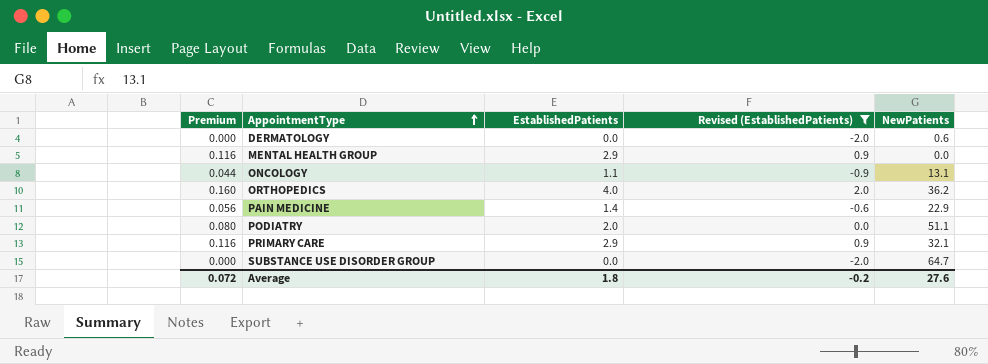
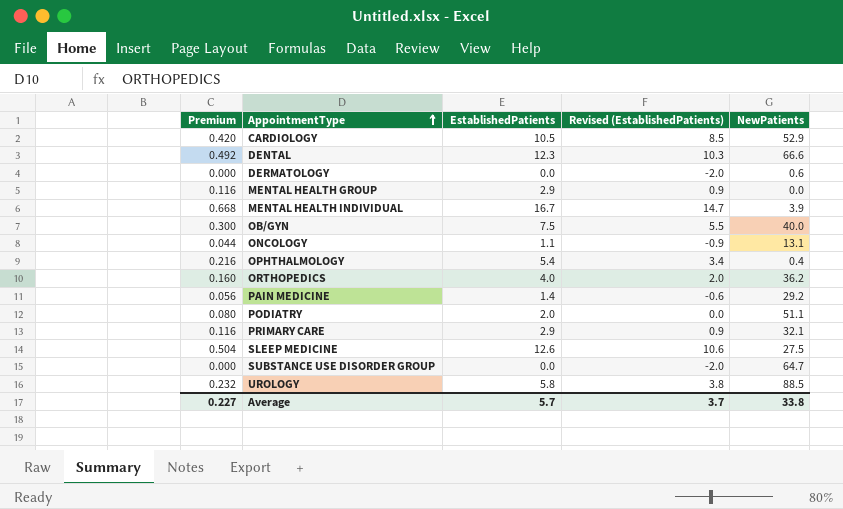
filter: Revised (EstablishedPatients) <= 2.0 -> none
PAIN MEDICINE | NewPatients: 22.9 -> 29.2
Average | Premium: 0.072 -> 0.227
Average | EstablishedPatients: 1.8 -> 5.7
Average | Revised (EstablishedPatients): -0.2 -> 3.7
Average | NewPatients: 27.6 -> 33.8

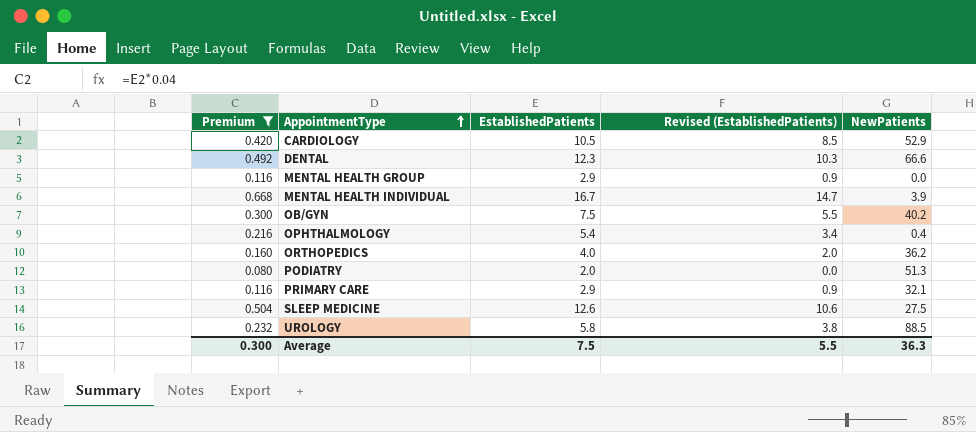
filter: none -> Premium >= 0.080
OB/GYN | NewPatients: 40.0 -> 40.2
PODIATRY | NewPatients: 51.1 -> 51.3
Average | Premium: 0.227 -> 0.300
Average | EstablishedPatients: 5.7 -> 7.5
Average | Revised (EstablishedPatients): 3.7 -> 5.5
Average | NewPatients: 33.8 -> 36.3

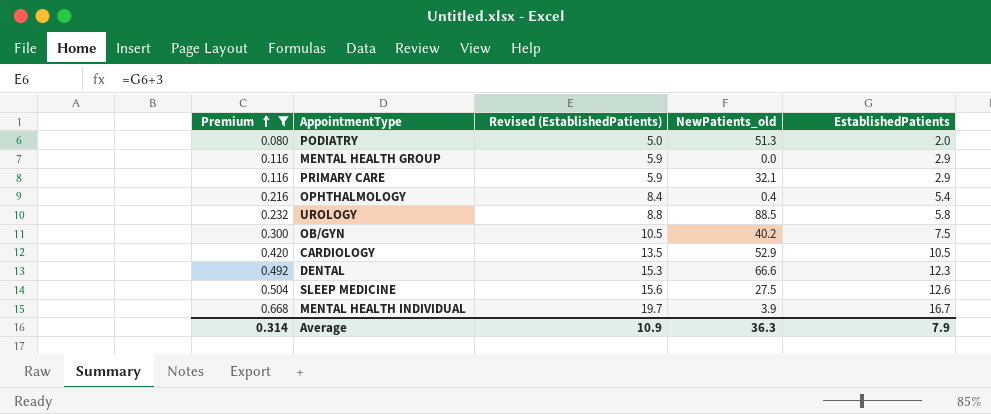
row order: AppointmentType ascending -> Premium ascending
column Revised (EstablishedPatients) | formula: [EstablishedPatients] - 2 -> [EstablishedPatients] + 3
column name: NewPatients -> NewPatients_old
column EstablishedPatients | position: 3 -> 5
row ORTHOPEDICS: 0.160 | 4.0 | 2.0 | 36.2 -> none
Average | Premium: 0.300 -> 0.314
Average | Revised (EstablishedPatients): 5.5 -> 10.9
Average | EstablishedPatients: 7.5 -> 7.9

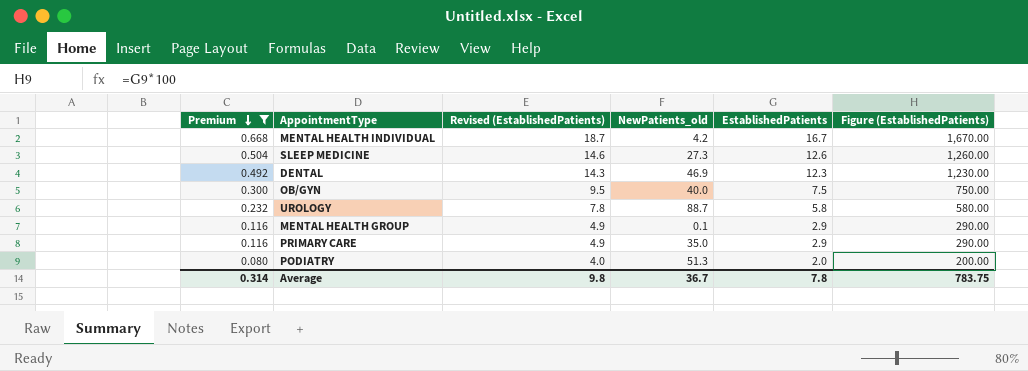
row order: Premium ascending -> Premium descending
column Revised (EstablishedPatients) | formula: [EstablishedPatients] + 3 -> [EstablishedPatients] + 2
column Figure (EstablishedPatients) | formula: none -> [EstablishedPatients] * 100
row OPHTHALMOLOGY: 0.216 | 8.4 | 0.4 | 5.4 -> none
row CARDIOLOGY: 0.420 | 13.5 | 52.9 | 10.5 -> none
MENTAL HEALTH INDIVIDUAL | NewPatients_old: 3.9 -> 4.2
SLEEP MEDICINE | NewPatients_old: 27.5 -> 27.3
DENTAL | NewPatients_old: 66.6 -> 46.9
OB/GYN | NewPatients_old: 40.2 -> 40.0
UROLOGY | NewPatients_old: 88.5 -> 88.7
MENTAL HEALTH GROUP | NewPatients_old: 0.0 -> 0.1
PRIMARY CARE | NewPatients_old: 32.1 -> 35.0
Average | Revised (EstablishedPatients): 10.9 -> 9.8
Average | NewPatients_old: 36.3 -> 36.7
Average | EstablishedPatients: 7.9 -> 7.8

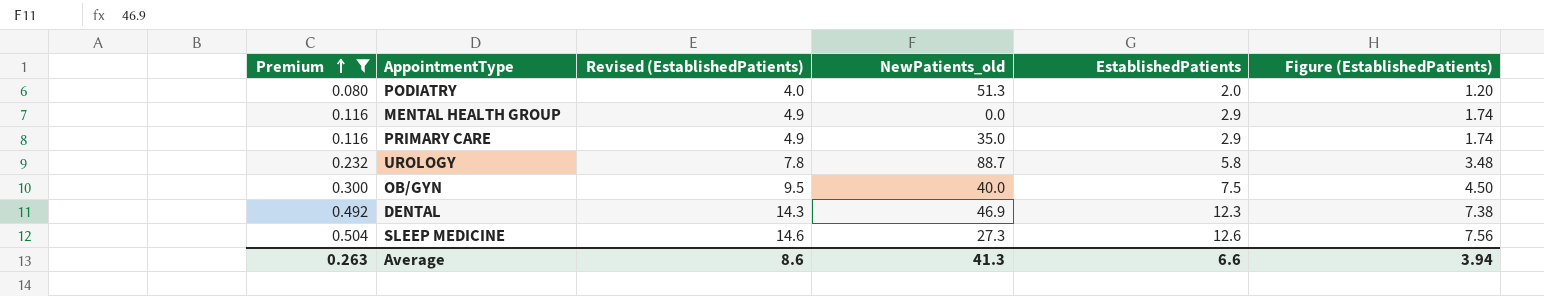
row order: Premium descending -> Premium ascending
column Figure (EstablishedPatients) | formula: [EstablishedPatients] * 100 -> [EstablishedPatients] * 0.6
row MENTAL HEALTH INDIVIDUAL: 0.668 | 18.7 | 4.2 | 16.7 | 1,670.00 -> none
MENTAL HEALTH GROUP | NewPatients_old: 0.1 -> 0.0
Average | Premium: 0.314 -> 0.263
Average | Revised (EstablishedPatients): 9.8 -> 8.6
Average | NewPatients_old: 36.7 -> 41.3
Average | EstablishedPatients: 7.8 -> 6.6
Average | Figure (EstablishedPatients): 783.75 -> 3.94

